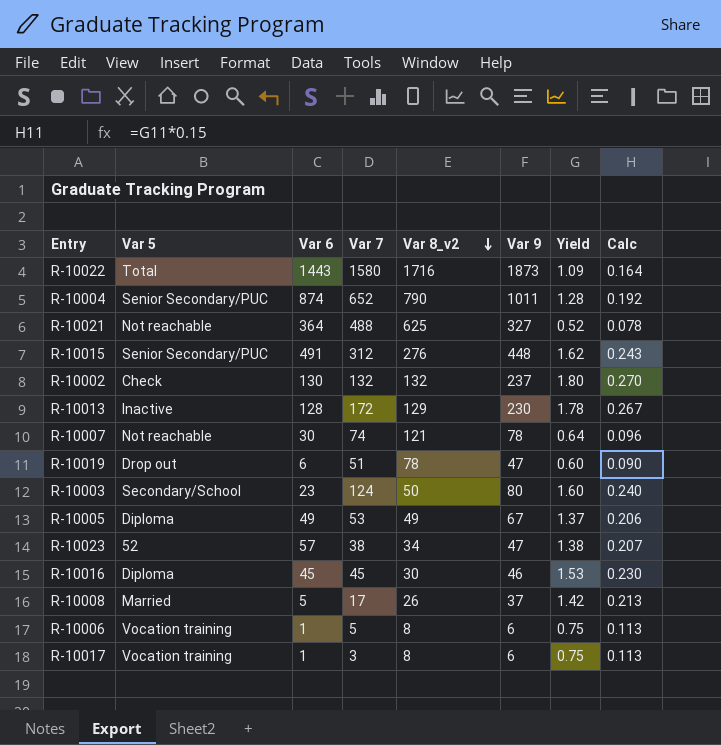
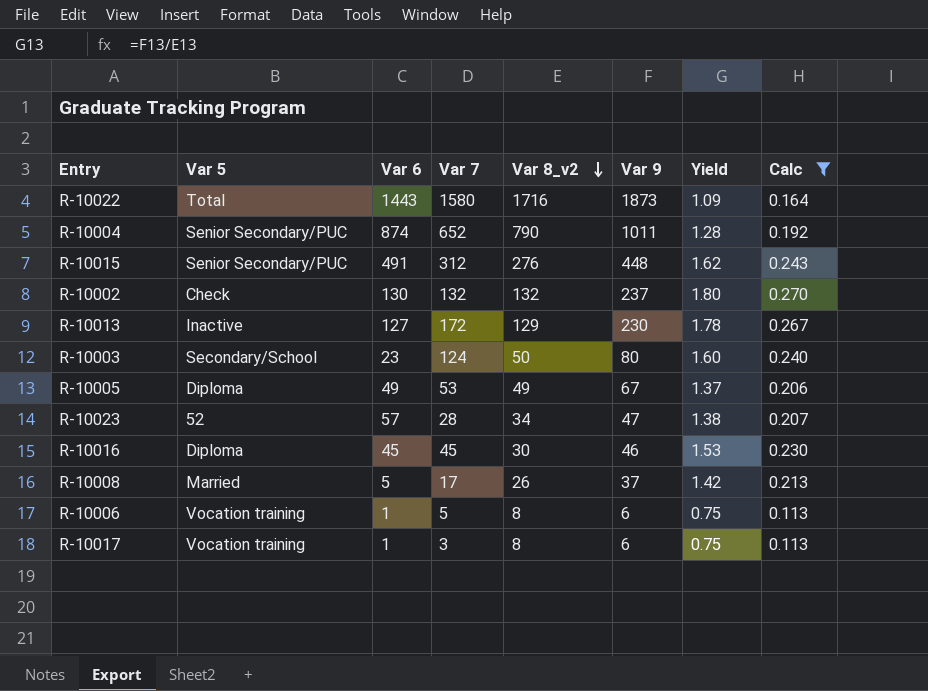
filter: none -> Calc >= 0.113
R-10013 | Var 6: 128 -> 127
R-10023 | Var 7: 38 -> 28

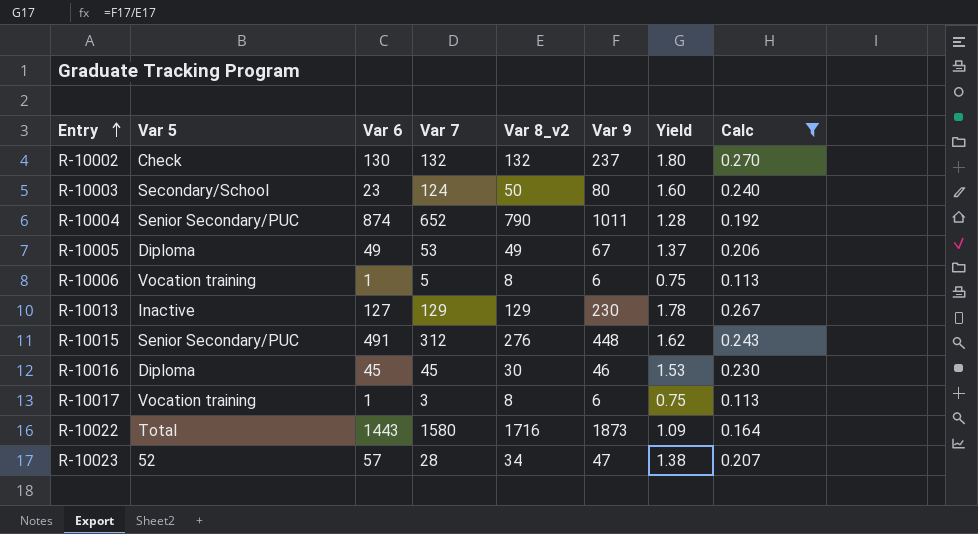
row order: Var 8_v2 descending -> Entry ascending
row R-10008: Married | 5 | 17 | 26 | 37 | 1.42 | 0.213 -> none
R-10013 | Var 7: 172 -> 129

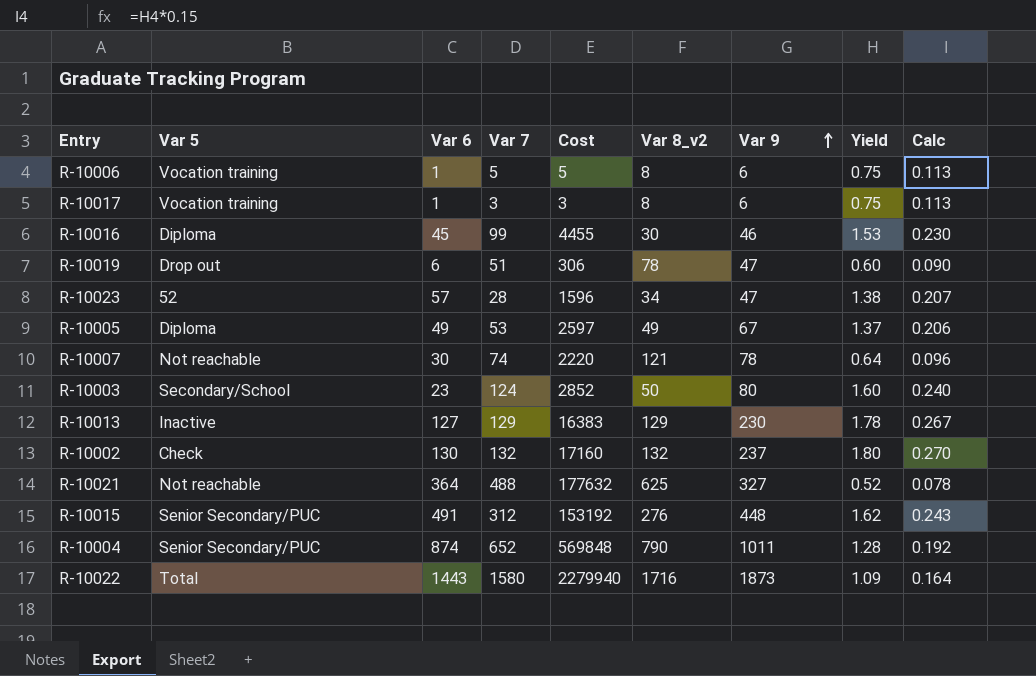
filter: Calc >= 0.113 -> none
row order: Entry ascending -> Var 9 ascending
column Cost | formula: none -> [Var 6] * [Var 7]
R-10016 | Var 7: 45 -> 99

